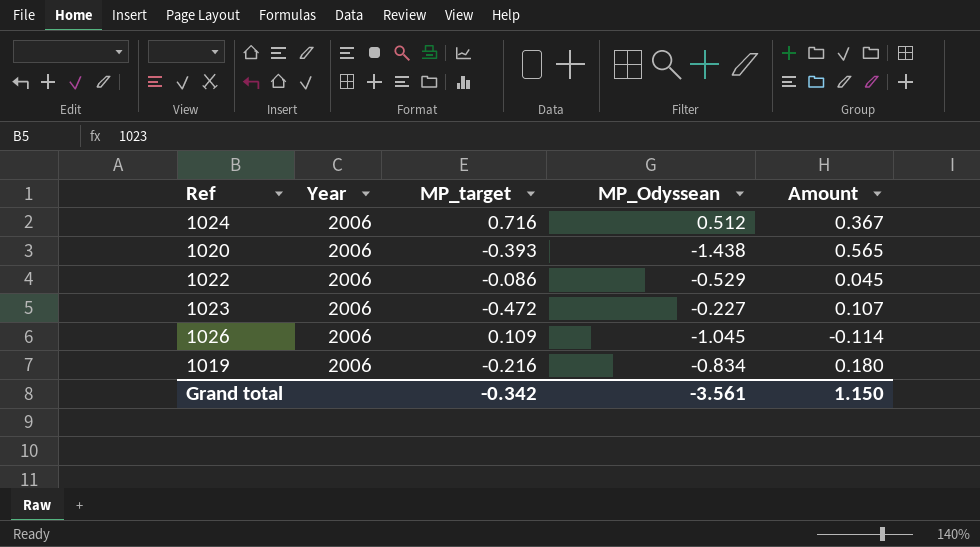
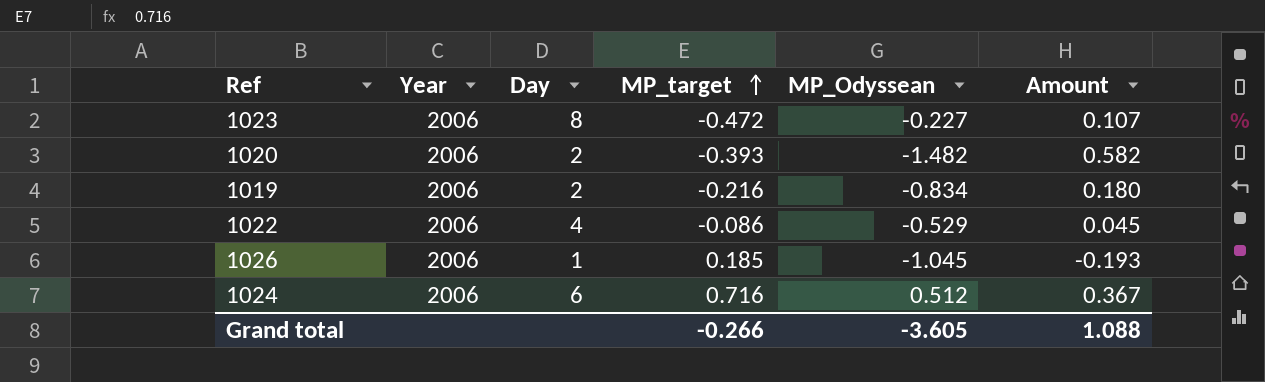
row order: none -> MP_target ascending
column Day | position: none -> 3
1020 | MP_Odyssean: -1.438 -> -1.482
1020 | Amount: 0.565 -> 0.582
1026 | MP_target: 0.109 -> 0.185
1026 | Amount: -0.114 -> -0.193
Grand total | MP_target: -0.342 -> -0.266
Grand total | MP_Odyssean: -3.561 -> -3.605
Grand total | Amount: 1.150 -> 1.088

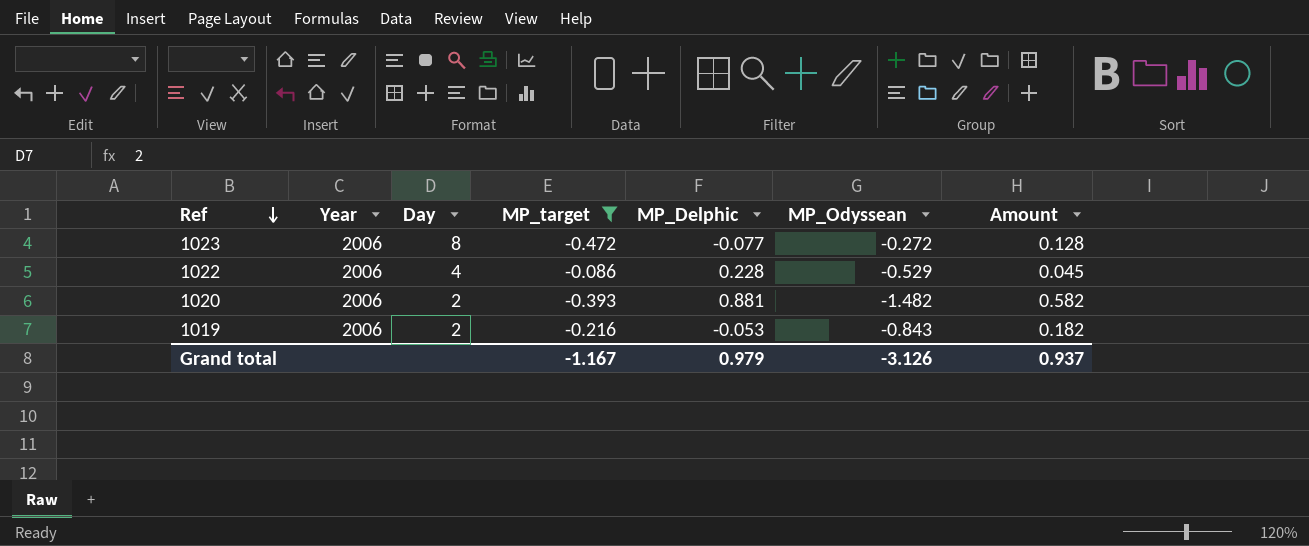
filter: none -> MP_target <= -0.086
row order: MP_target ascending -> Ref descending
column MP_Delphic | position: none -> 5
1023 | MP_Odyssean: -0.227 -> -0.272
1023 | Amount: 0.107 -> 0.128
1019 | MP_Odyssean: -0.834 -> -0.843
1019 | Amount: 0.180 -> 0.182
Grand total | MP_target: -0.266 -> -1.167
Grand total | MP_Odyssean: -3.605 -> -3.126
Grand total | Amount: 1.088 -> 0.937

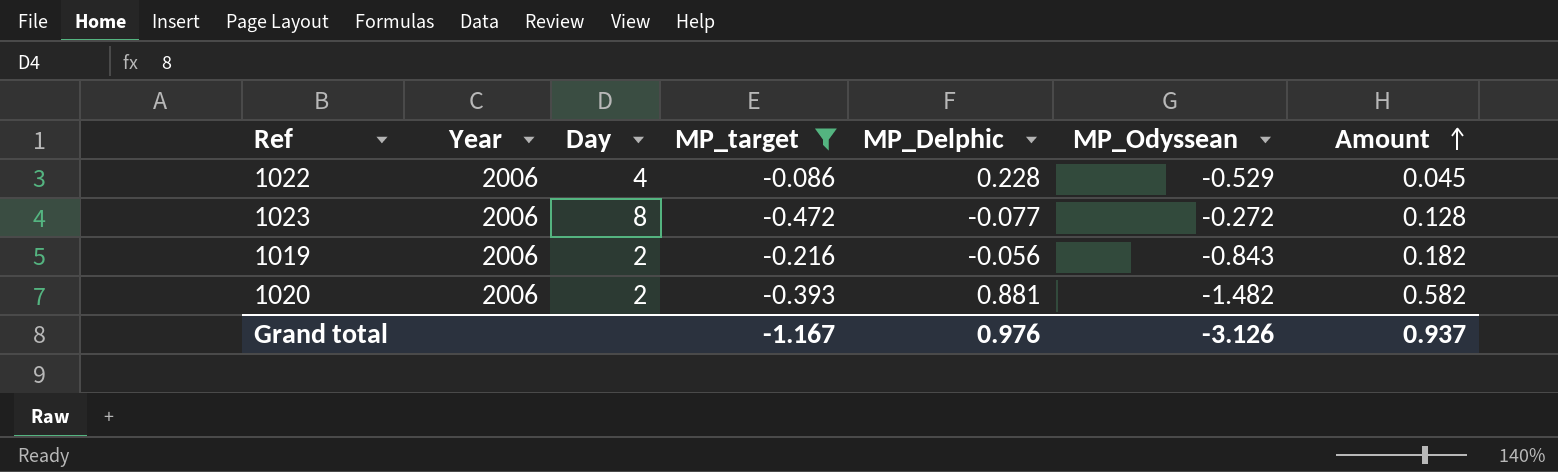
row order: Ref descending -> Amount ascending
1019 | MP_Delphic: -0.053 -> -0.056
Grand total | MP_Delphic: 0.979 -> 0.976

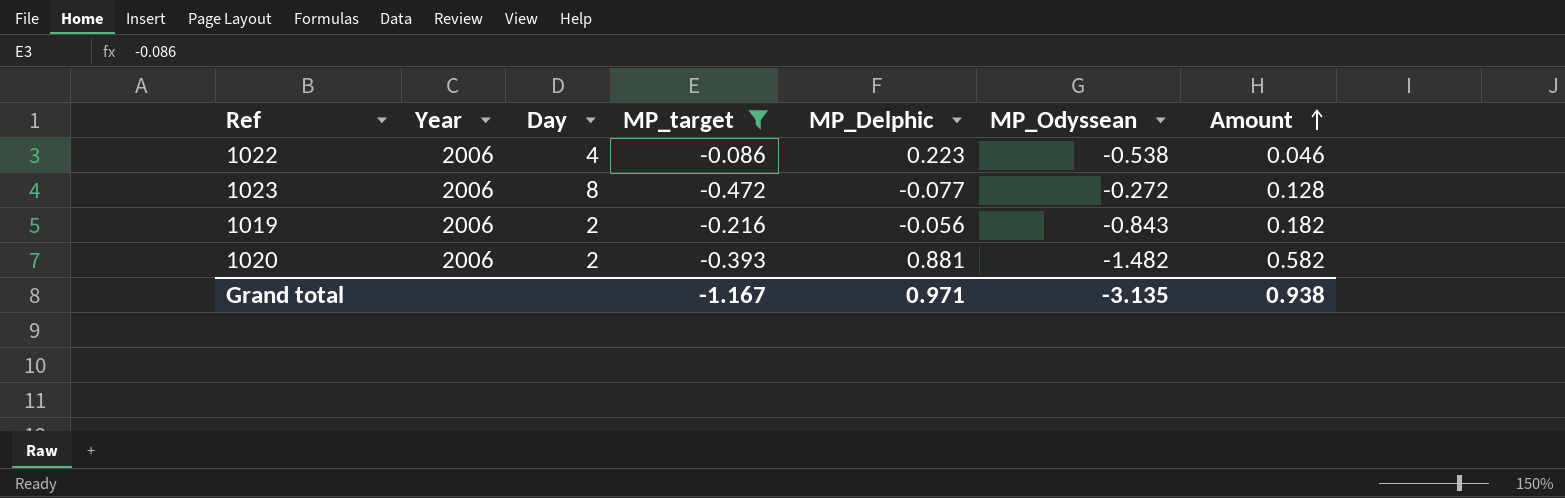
1022 | MP_Delphic: 0.228 -> 0.223
1022 | MP_Odyssean: -0.529 -> -0.538
1022 | Amount: 0.045 -> 0.046
Grand total | MP_Delphic: 0.976 -> 0.971
Grand total | MP_Odyssean: -3.126 -> -3.135
Grand total | Amount: 0.937 -> 0.938

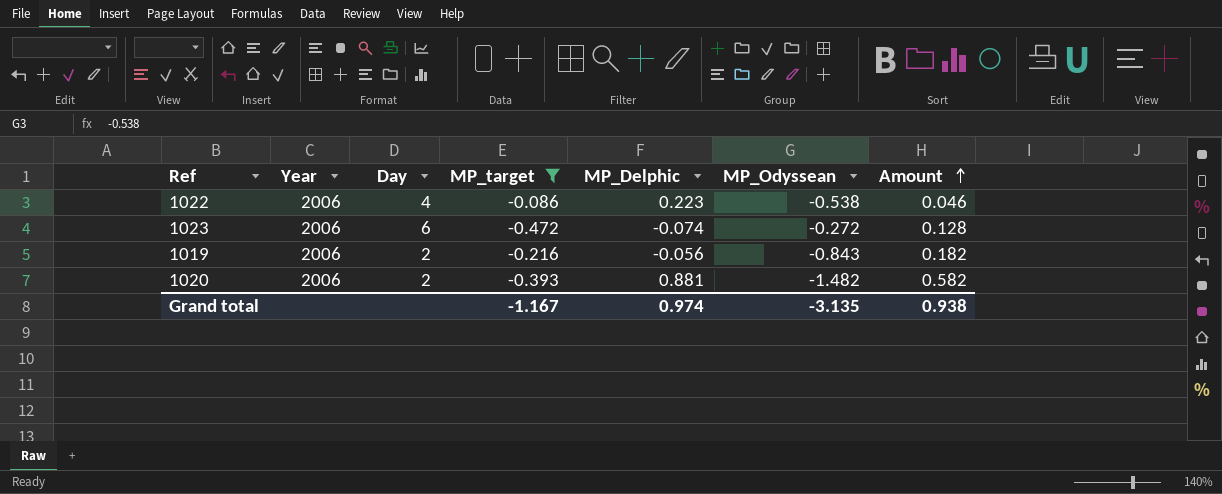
1023 | Day: 8 -> 6
1023 | MP_Delphic: -0.077 -> -0.074
Grand total | MP_Delphic: 0.971 -> 0.974

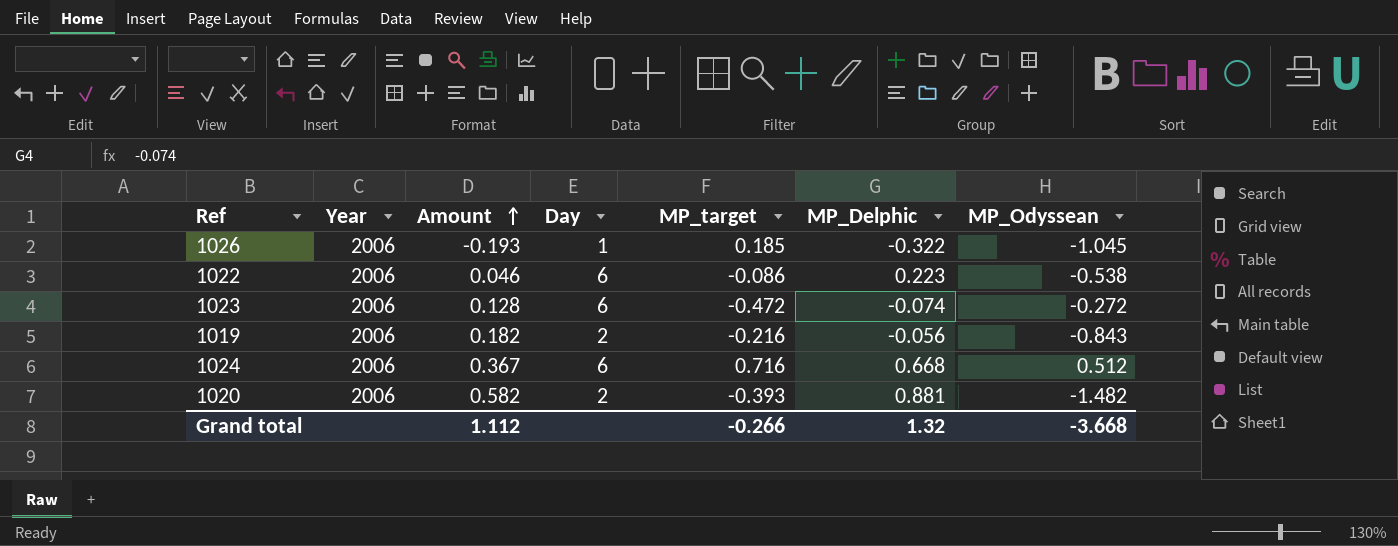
filter: MP_target <= -0.086 -> none
column Amount | position: 7 -> 3
1022 | Day: 4 -> 6
Grand total | Amount: 0.938 -> 1.112
Grand total | MP_target: -1.167 -> -0.266
Grand total | MP_Delphic: 0.974 -> 1.32
Grand total | MP_Odyssean: -3.135 -> -3.668

